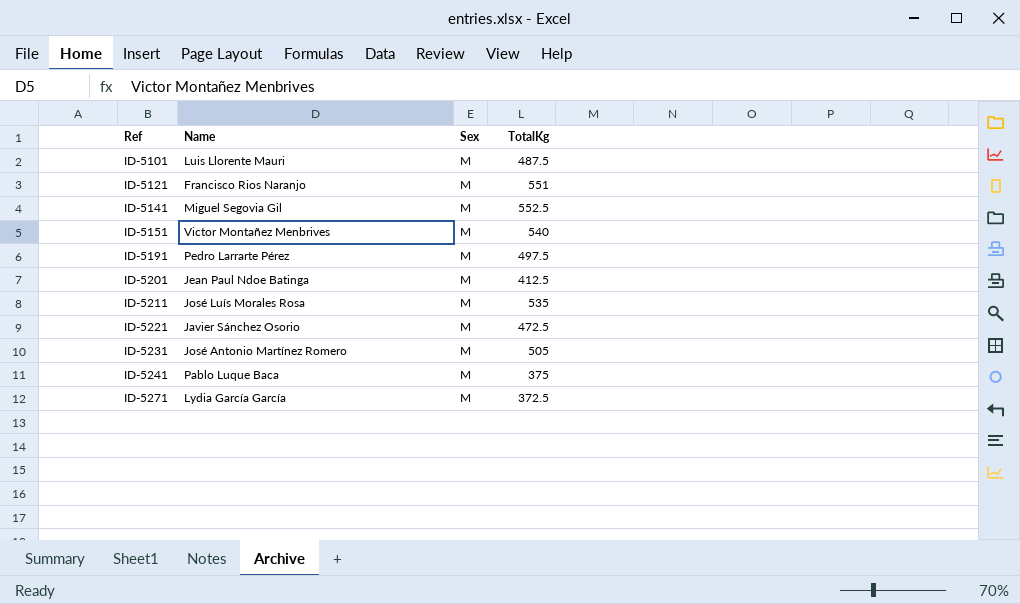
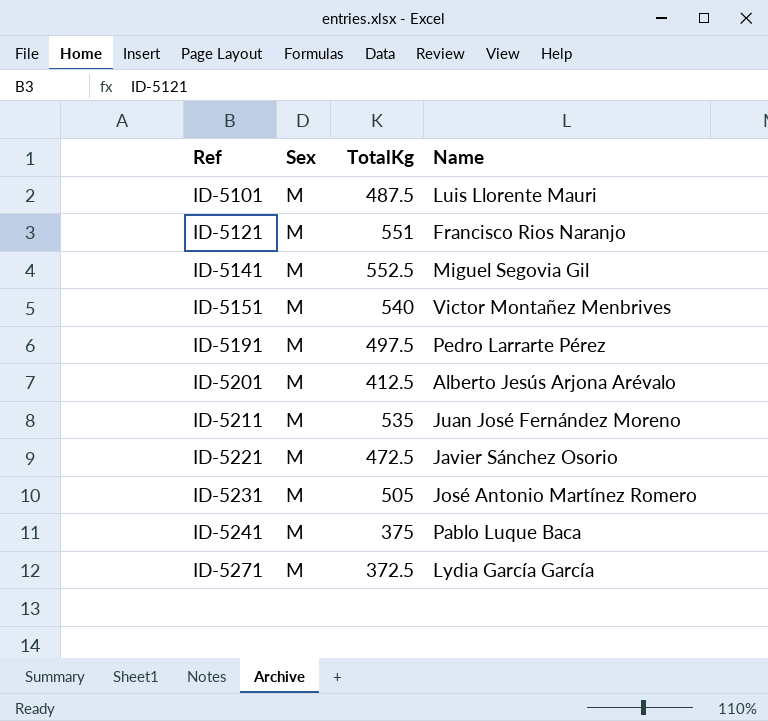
column Name | position: 2 -> 4
ID-5201 | Name: Jean Paul Ndoe Batinga -> Alberto Jesús Arjona Arévalo
ID-5211 | Name: José Luís Morales Rosa -> Juan José Fernández Moreno

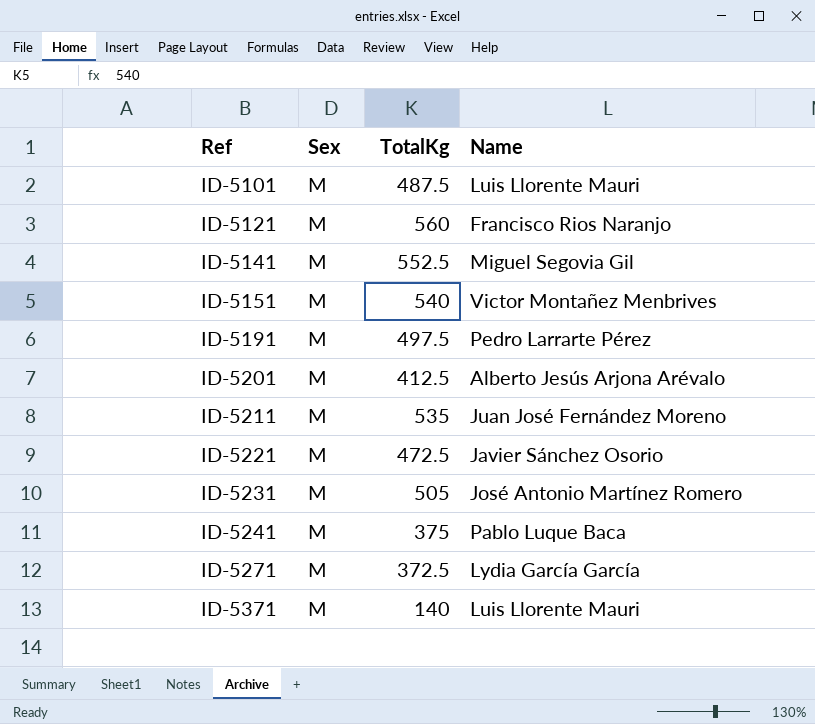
ID-5121 | TotalKg: 551 -> 560
row ID-5371: none -> M | 140 | Luis Llorente Mauri

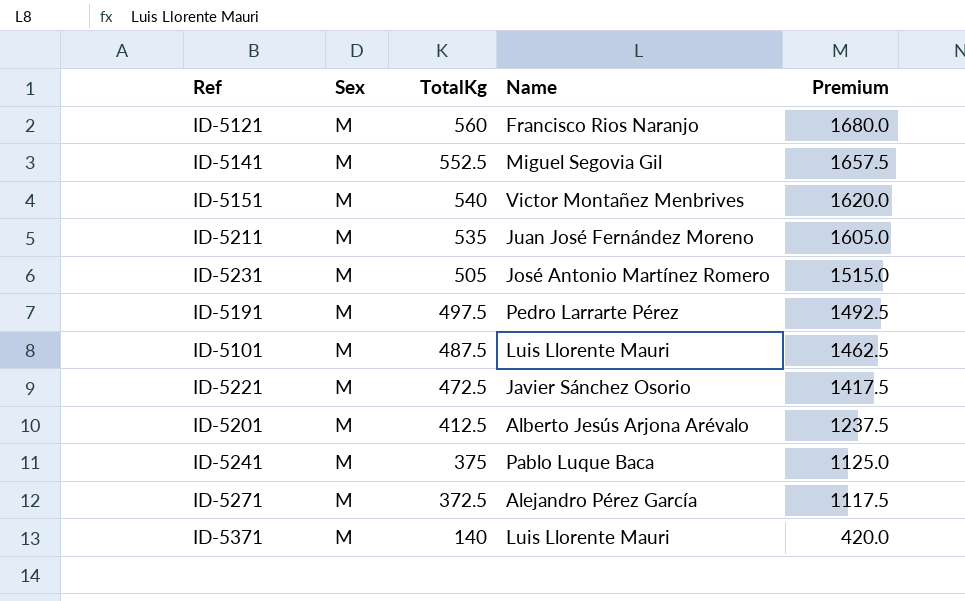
row order: Ref ascending -> TotalKg descending
column Premium | formula: none -> [TotalKg] * 3
ID-5271 | Name: Lydia García García -> Alejandro Pérez García

